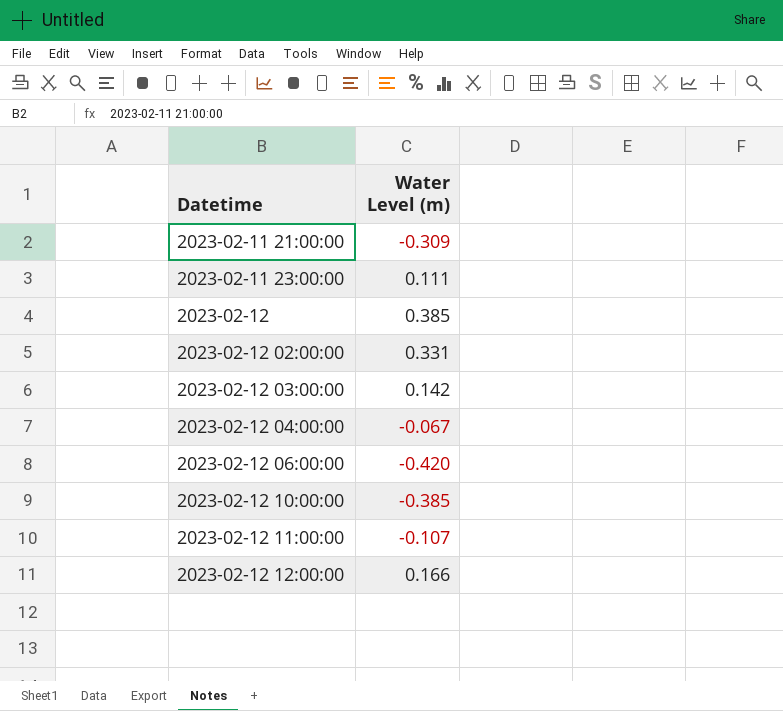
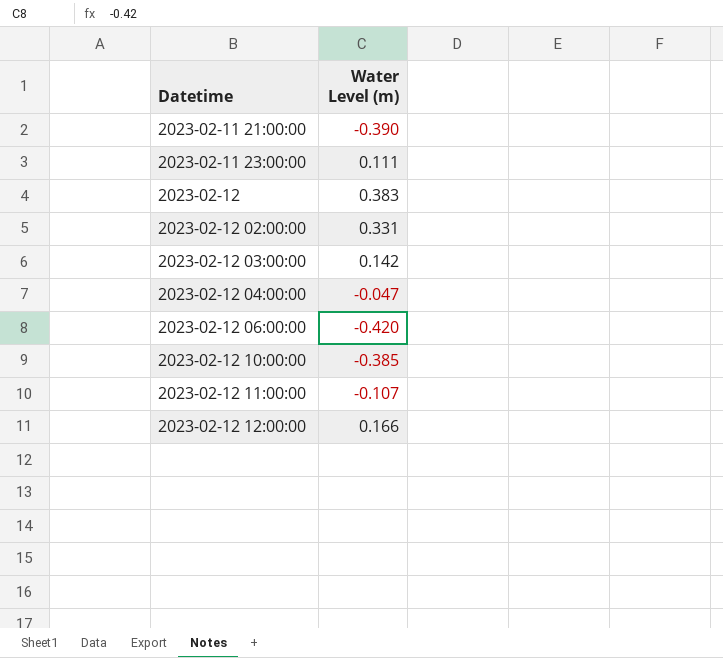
2023-02-11 21:00:00 | Water Level (m): -0.309 -> -0.390
2023-02-12 | Water Level (m): 0.385 -> 0.383
2023-02-12 04:00:00 | Water Level (m): -0.067 -> -0.047

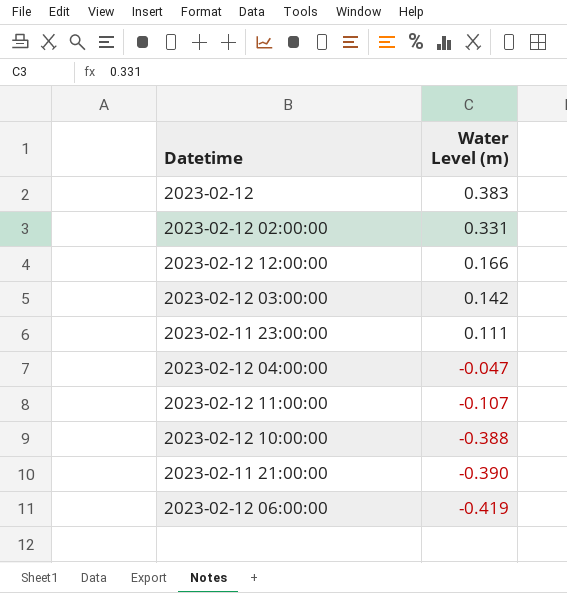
row order: Datetime ascending -> Water Level (m) descending
2023-02-12 10:00:00 | Water Level (m): -0.385 -> -0.388
2023-02-12 06:00:00 | Water Level (m): -0.420 -> -0.419

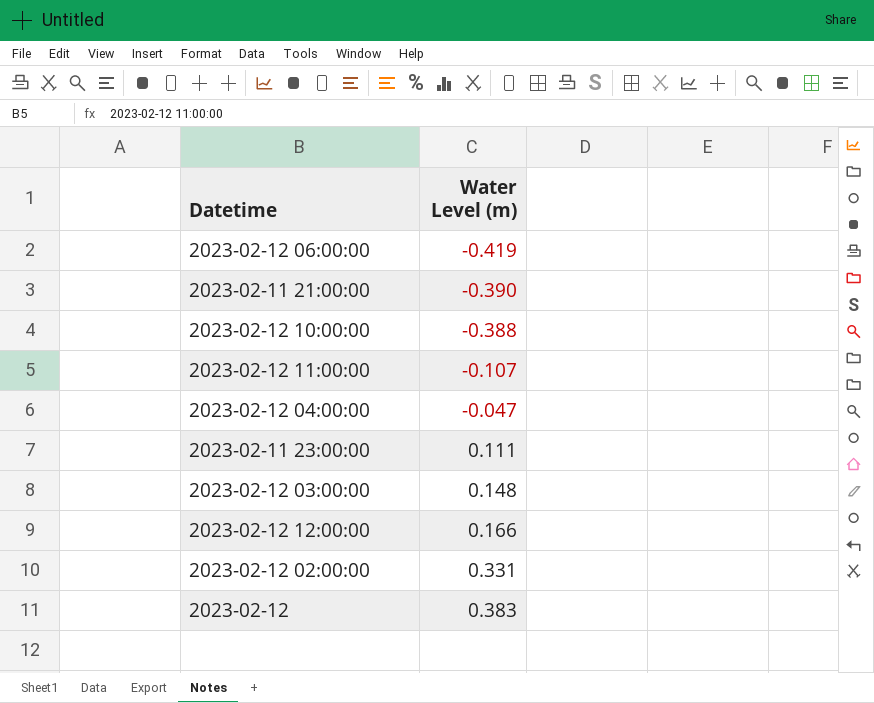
row order: Water Level (m) descending -> Water Level (m) ascending
2023-02-12 03:00:00 | Water Level (m): 0.142 -> 0.148

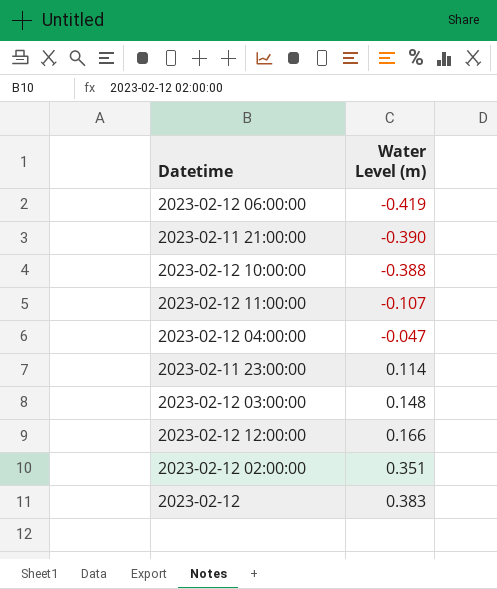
2023-02-11 23:00:00 | Water Level (m): 0.111 -> 0.114
2023-02-12 02:00:00 | Water Level (m): 0.331 -> 0.351

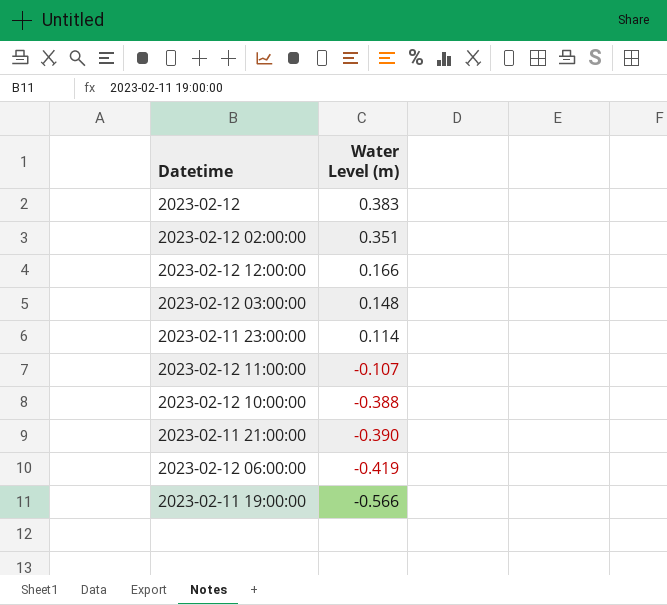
row order: Water Level (m) ascending -> Water Level (m) descending
row 2023-02-12 04:00:00: -0.047 -> none
row 2023-02-11 19:00:00: none -> -0.566

